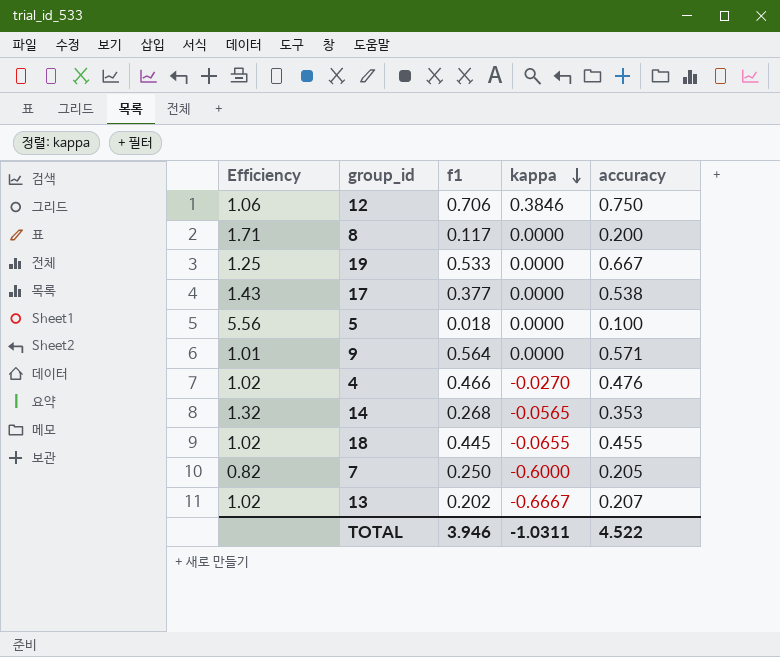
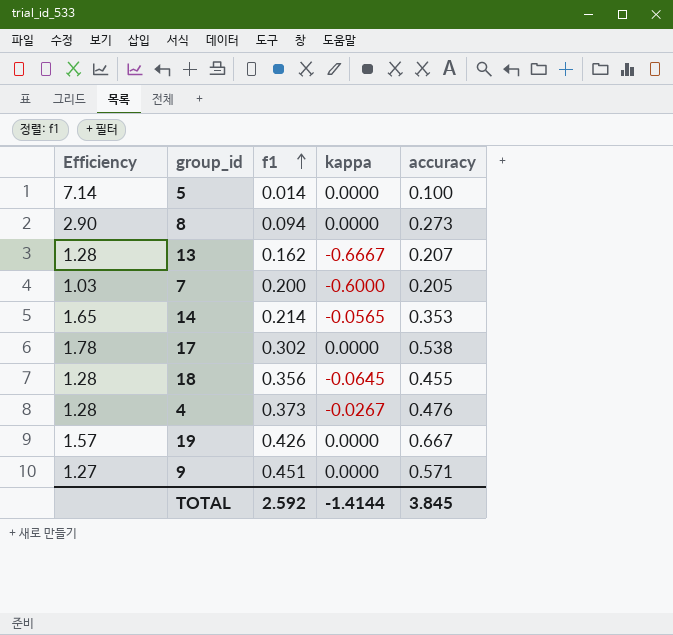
row order: kappa descending -> f1 ascending
row 12: 1.06 | 0.706 | 0.3846 | 0.750 -> none
5 | Efficiency: 5.56 -> 7.14
5 | f1: 0.018 -> 0.014
8 | Efficiency: 1.71 -> 2.90
8 | f1: 0.117 -> 0.094
8 | accuracy: 0.200 -> 0.273
13 | Efficiency: 1.02 -> 1.28
13 | f1: 0.202 -> 0.162
7 | Efficiency: 0.82 -> 1.03
7 | f1: 0.250 -> 0.200
14 | Efficiency: 1.32 -> 1.65
14 | f1: 0.268 -> 0.214
17 | Efficiency: 1.43 -> 1.78
17 | f1: 0.377 -> 0.302
18 | Efficiency: 1.02 -> 1.28
18 | f1: 0.445 -> 0.356
18 | kappa: -0.0655 -> -0.0645
4 | Efficiency: 1.02 -> 1.28
4 | f1: 0.466 -> 0.373
4 | kappa: -0.0270 -> -0.0267
19 | Efficiency: 1.25 -> 1.57
19 | f1: 0.533 -> 0.426
9 | Efficiency: 1.01 -> 1.27
9 | f1: 0.564 -> 0.451
TOTAL | f1: 3.946 -> 2.592
TOTAL | kappa: -1.0311 -> -1.4144
TOTAL | accuracy: 4.522 -> 3.845

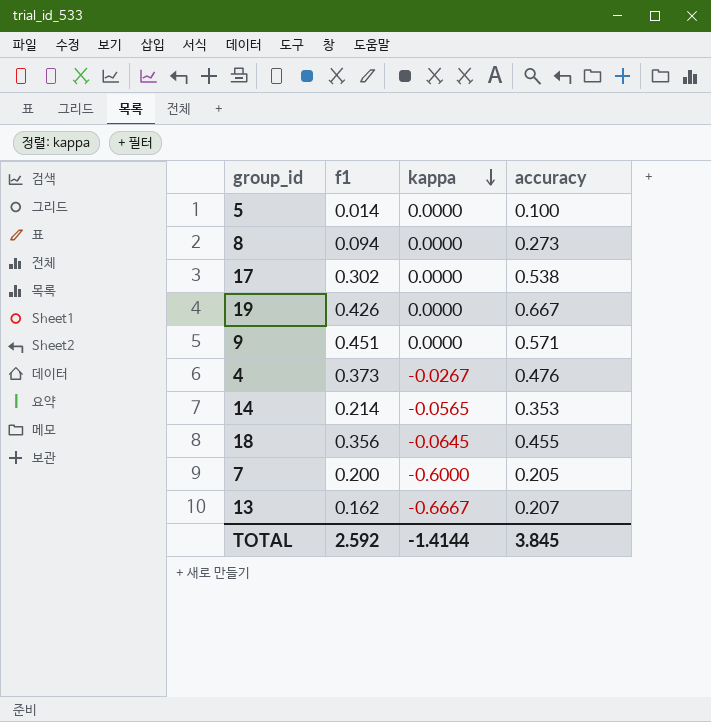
row order: f1 ascending -> kappa descending
column Efficiency | formula: [accuracy] / [f1] -> none

